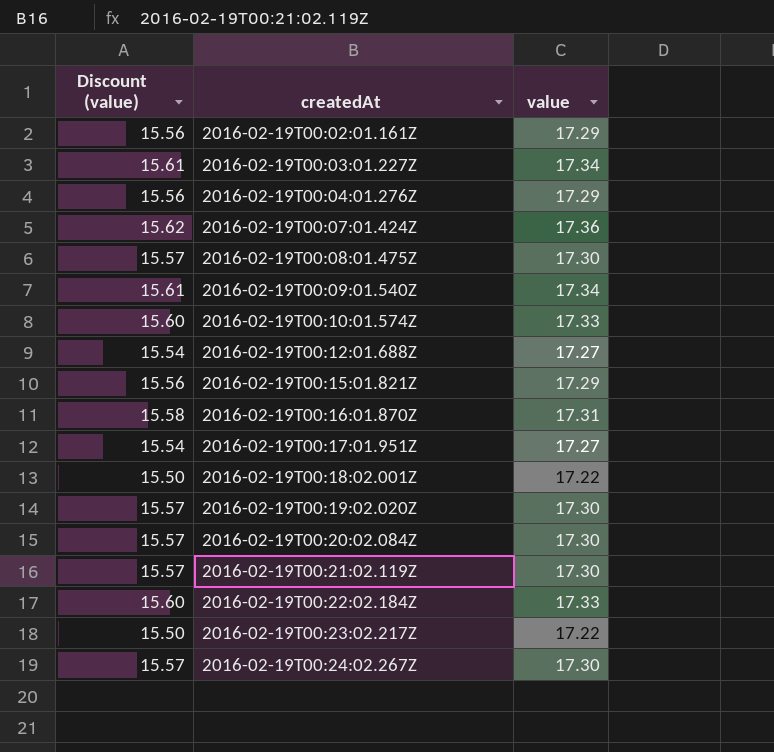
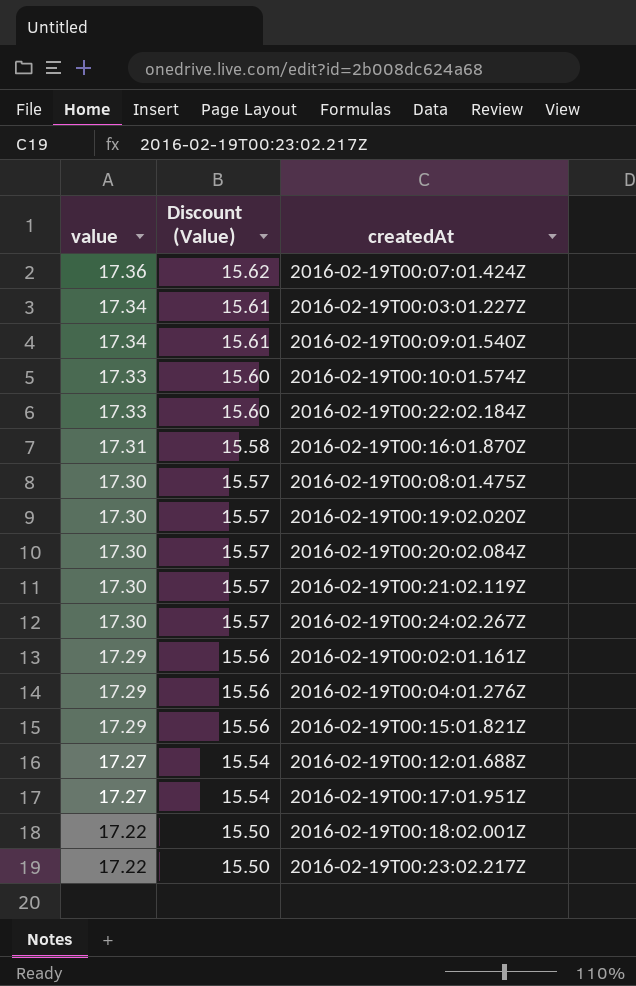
row order: createdAt ascending -> value descending
column value | position: 3 -> 1
column name: Discount (value) -> Discount (Value)

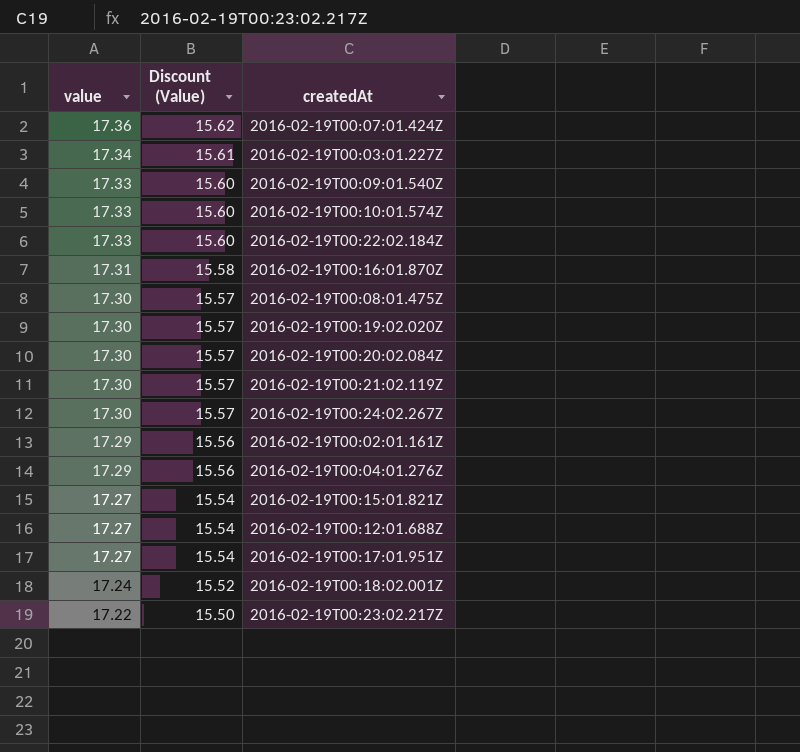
2016-02-19T00:09:01.540Z | value: 17.34 -> 17.33
2016-02-19T00:09:01.540Z | Discount (Value): 15.61 -> 15.60
2016-02-19T00:15:01.821Z | value: 17.29 -> 17.27
2016-02-19T00:15:01.821Z | Discount (Value): 15.56 -> 15.54
2016-02-19T00:18:02.001Z | value: 17.22 -> 17.24
2016-02-19T00:18:02.001Z | Discount (Value): 15.50 -> 15.52

